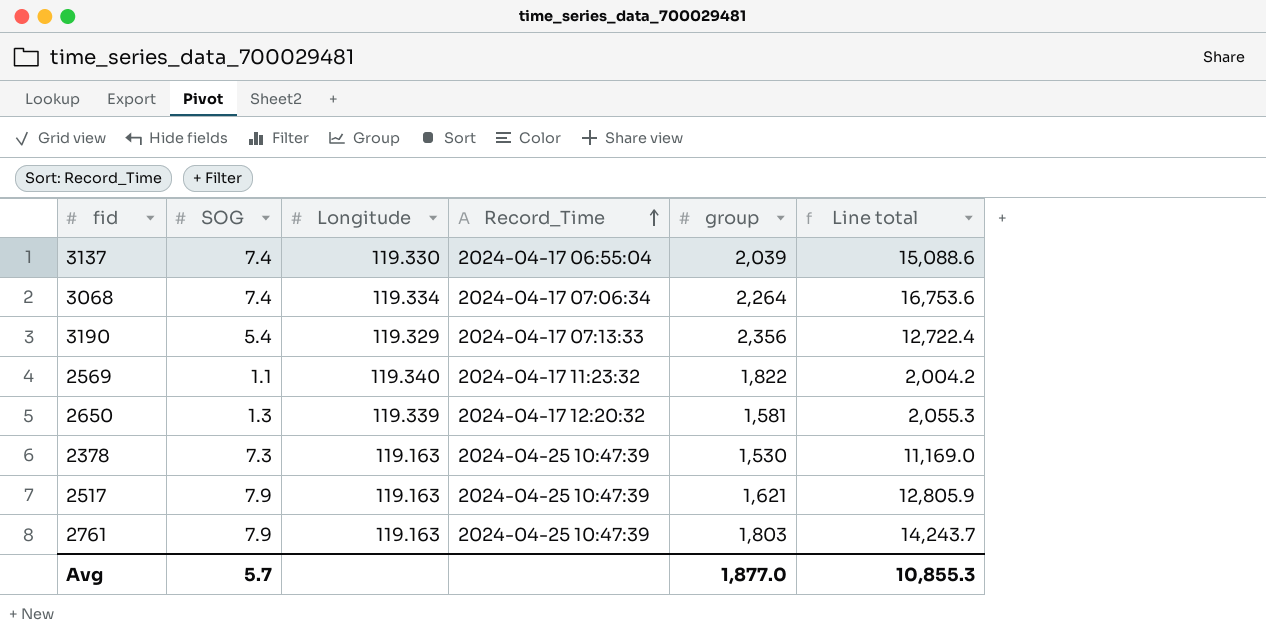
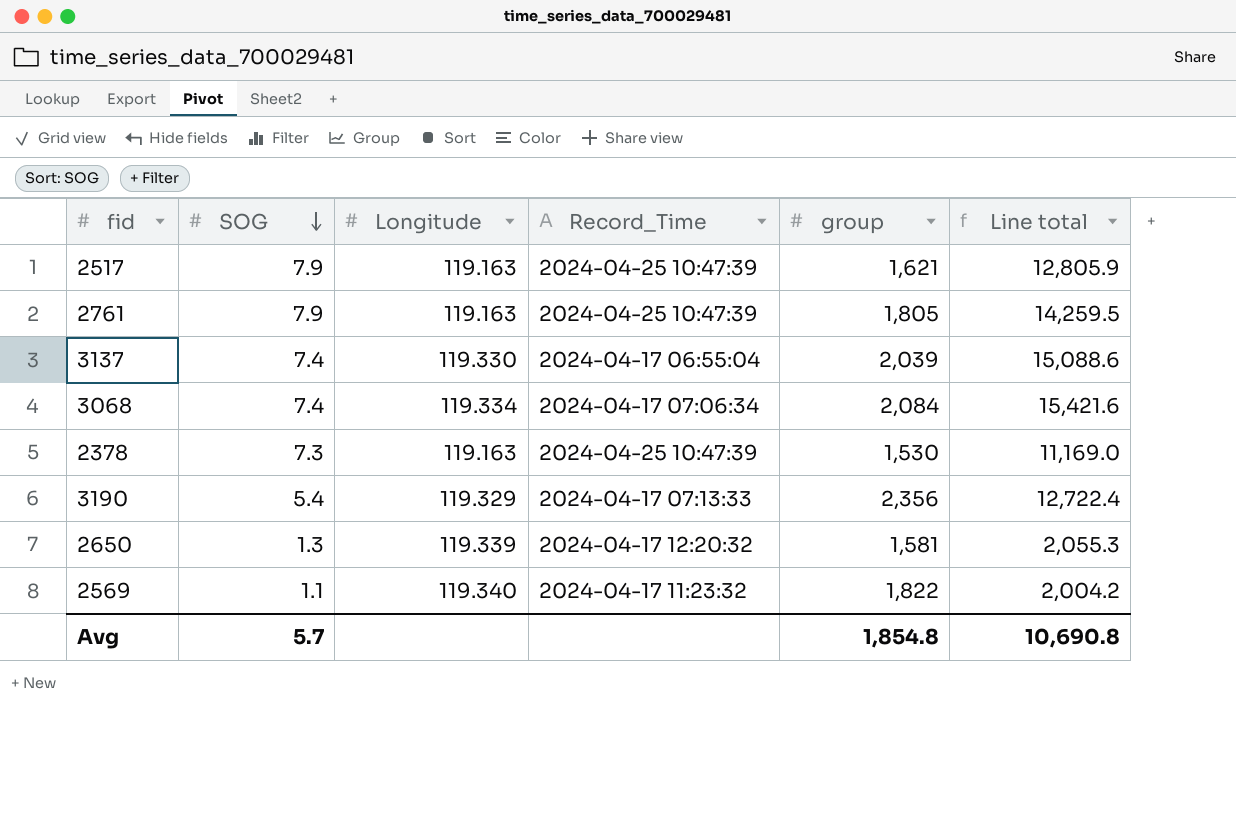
row order: Record_Time ascending -> SOG descending
2761 | group: 1,803 -> 1,805
2761 | Line total: 14,243.7 -> 14,259.5
3068 | group: 2,264 -> 2,084
3068 | Line total: 16,753.6 -> 15,421.6
Avg | group: 1,877.0 -> 1,854.8
Avg | Line total: 10,855.3 -> 10,690.8

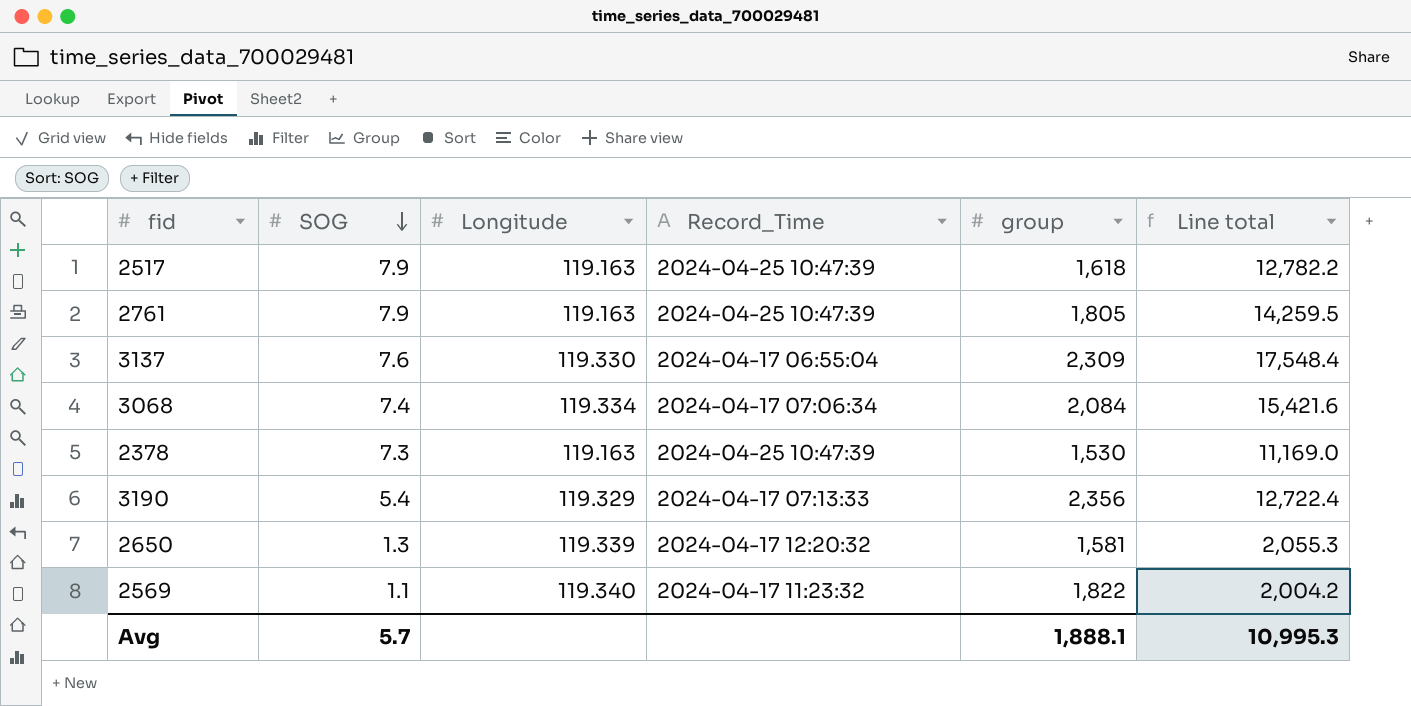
2517 | group: 1,621 -> 1,618
2517 | Line total: 12,805.9 -> 12,782.2
3137 | SOG: 7.4 -> 7.6
3137 | group: 2,039 -> 2,309
3137 | Line total: 15,088.6 -> 17,548.4
Avg | group: 1,854.8 -> 1,888.1
Avg | Line total: 10,690.8 -> 10,995.3

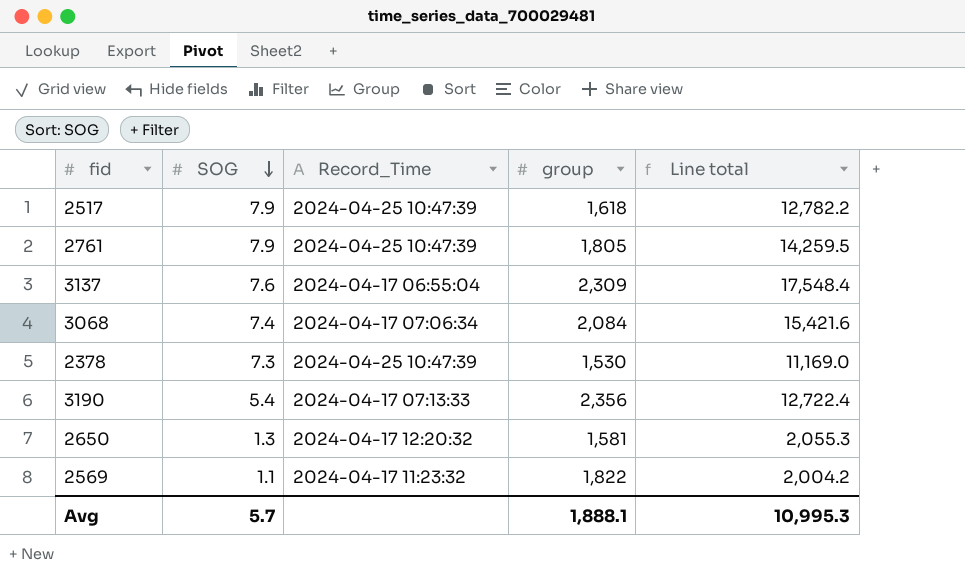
column Longitude | position: 3 -> none

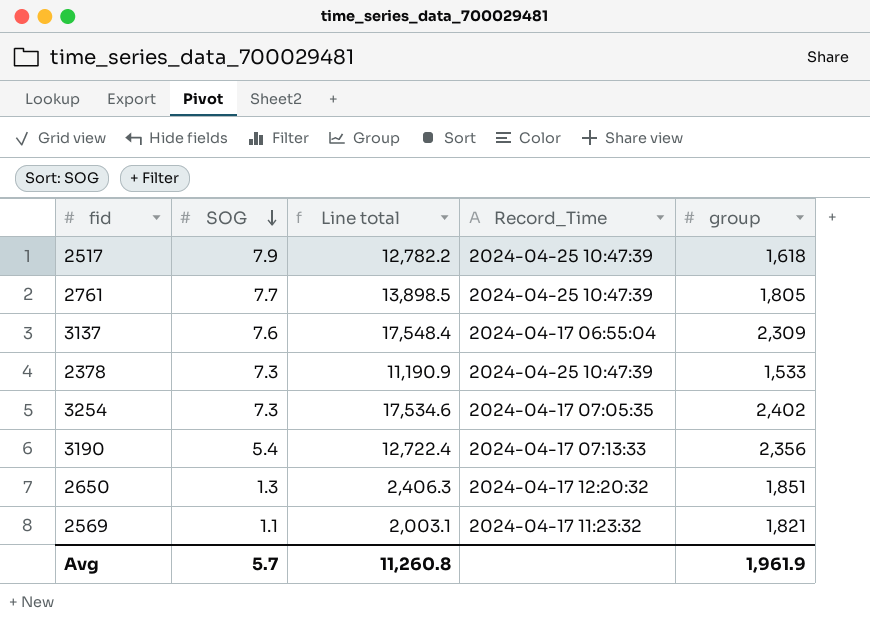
column Line total | position: 5 -> 3
row 3068: 7.4 | 2024-04-17 07:06:34 | 2,084 | 15,421.6 -> none
2761 | SOG: 7.9 -> 7.7
2761 | Line total: 14,259.5 -> 13,898.5
2378 | Line total: 11,169.0 -> 11,190.9
2378 | group: 1,530 -> 1,533
row 3254: none -> 7.3 | 17,534.6 | 2024-04-17 07:05:35 | 2,402
2650 | Line total: 2,055.3 -> 2,406.3
2650 | group: 1,581 -> 1,851
2569 | Line total: 2,004.2 -> 2,003.1
2569 | group: 1,822 -> 1,821
Avg | Line total: 10,995.3 -> 11,260.8
Avg | group: 1,888.1 -> 1,961.9

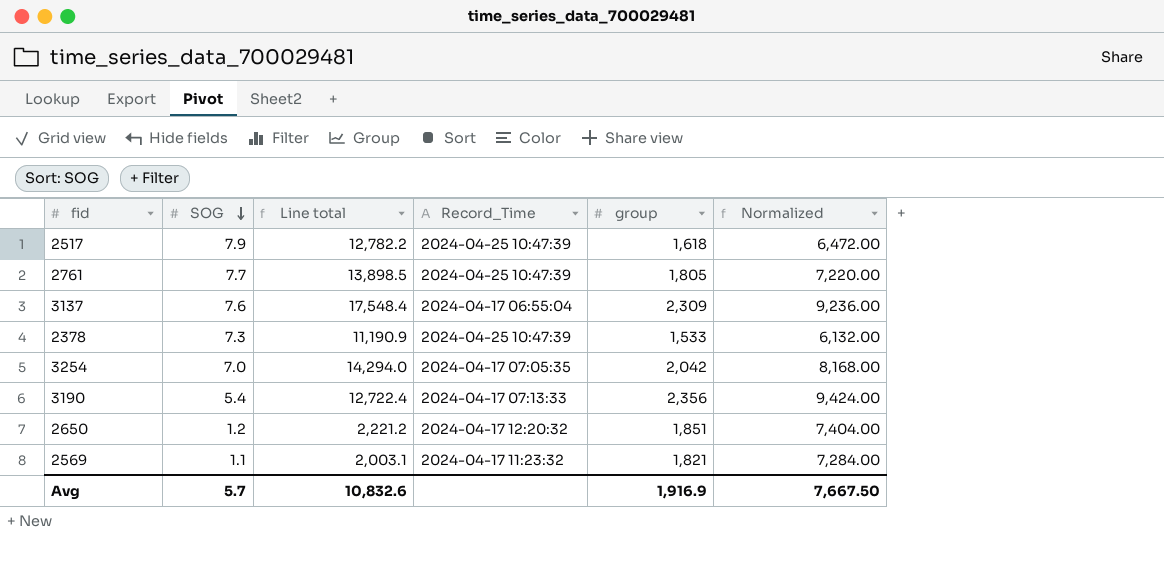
column Normalized | formula: none -> [group] * 4
3254 | SOG: 7.3 -> 7.0
3254 | Line total: 17,534.6 -> 14,294.0
3254 | group: 2,402 -> 2,042
2650 | SOG: 1.3 -> 1.2
2650 | Line total: 2,406.3 -> 2,221.2
Avg | Line total: 11,260.8 -> 10,832.6
Avg | group: 1,961.9 -> 1,916.9

